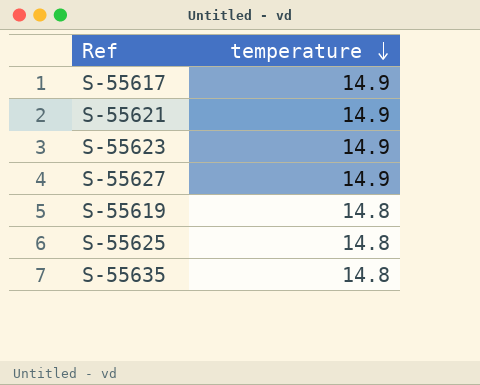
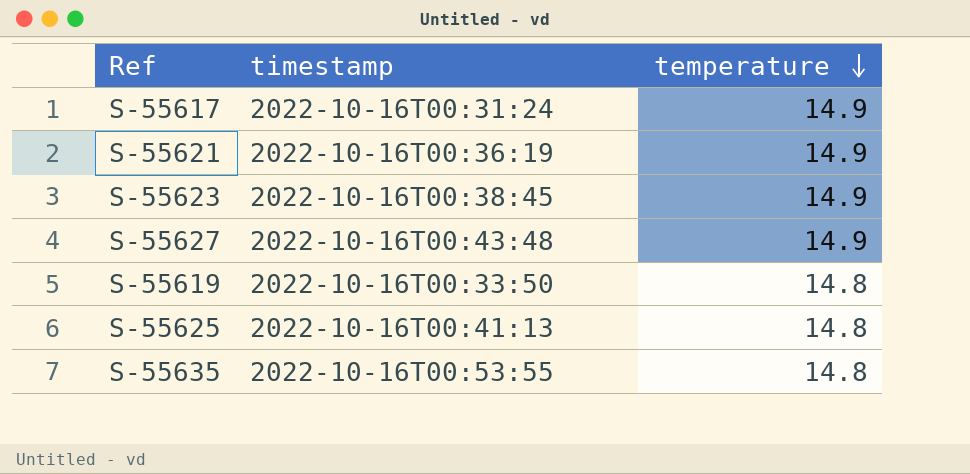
column timestamp | position: none -> 2

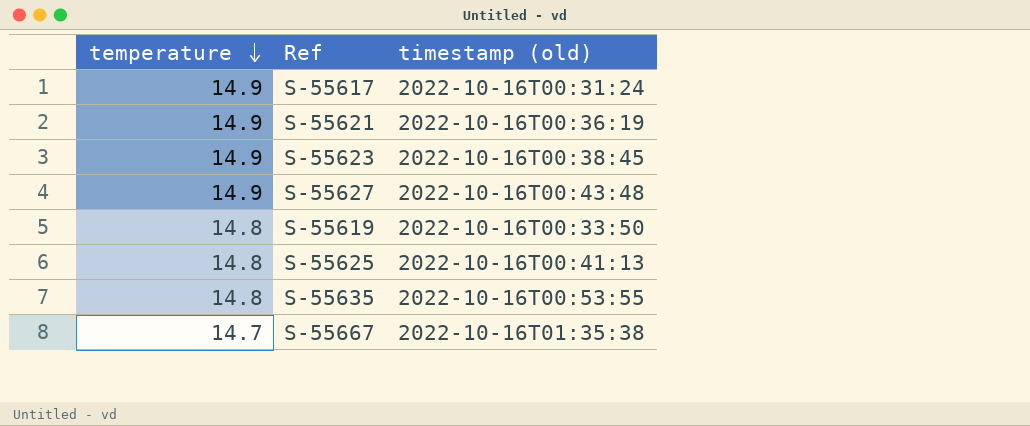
column temperature | position: 3 -> 1
column name: timestamp -> timestamp (old)
row S-55667: none -> 14.7 | 2022-10-16T01:35:38

